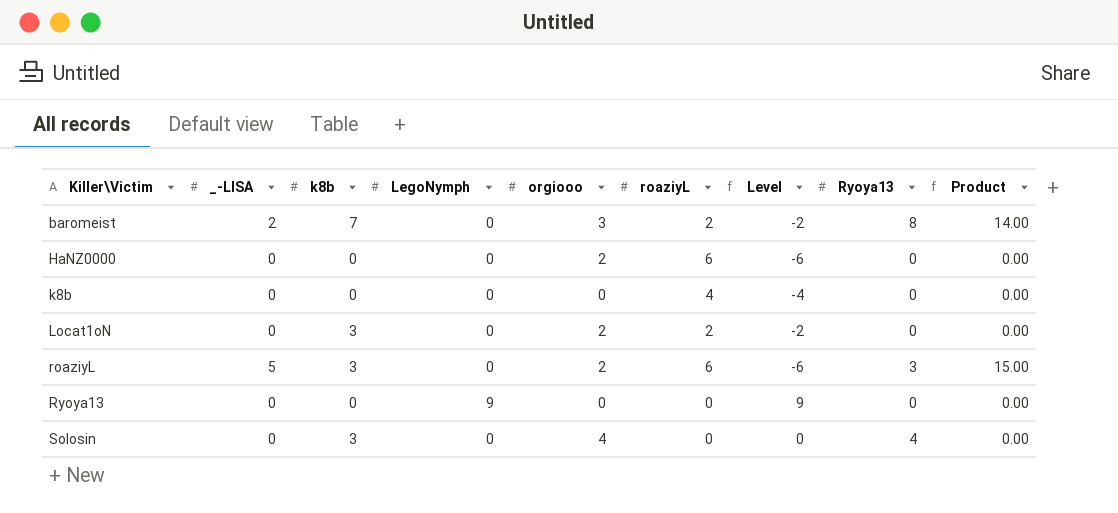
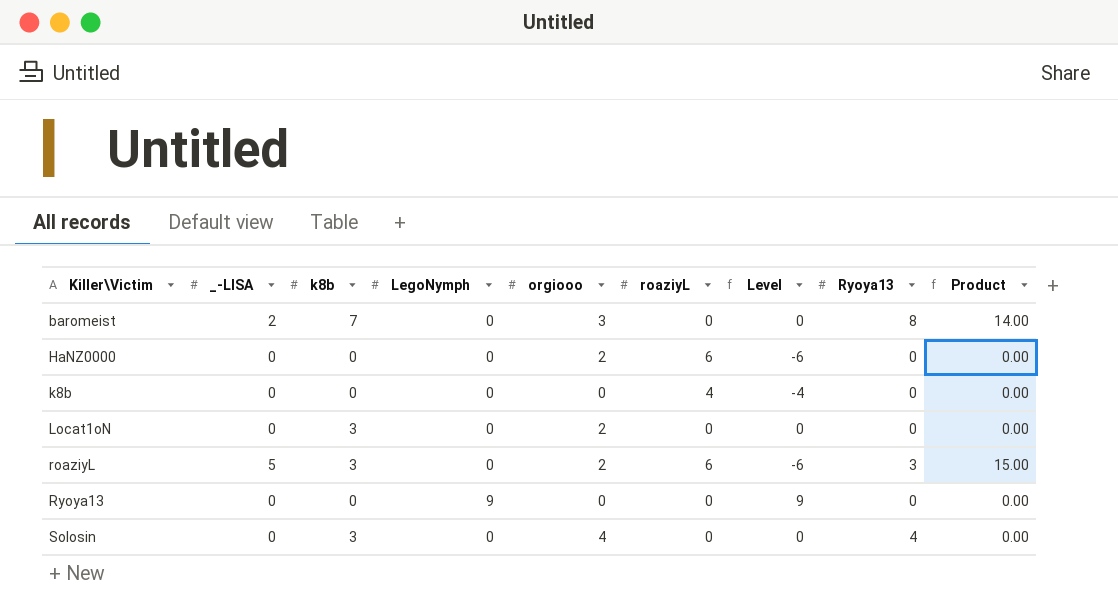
baromeist | roaziyL: 2 -> 0
baromeist | Level: -2 -> 0
Locat1oN | roaziyL: 2 -> 0
Locat1oN | Level: -2 -> 0

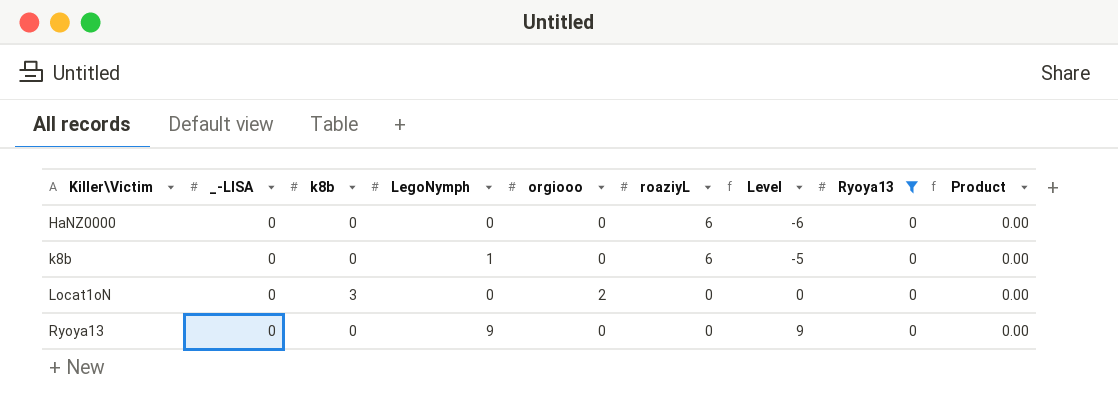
filter: none -> Ryoya13 = 0
HaNZ0000 | orgiooo: 2 -> 0
k8b | LegoNymph: 0 -> 1
k8b | roaziyL: 4 -> 6
k8b | Level: -4 -> -5

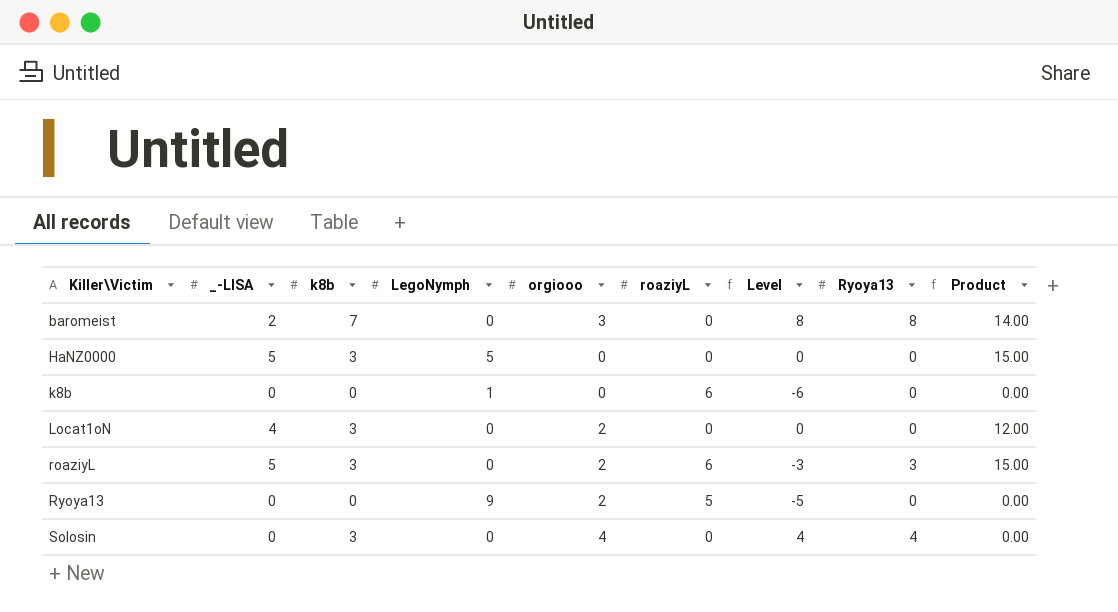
filter: Ryoya13 = 0 -> none
column Level | formula: [LegoNymph] - [roaziyL] -> [Ryoya13] - [roaziyL]
HaNZ0000 | _-LISA: 0 -> 5
HaNZ0000 | k8b: 0 -> 3
HaNZ0000 | LegoNymph: 0 -> 5
HaNZ0000 | roaziyL: 6 -> 0
HaNZ0000 | Product: 0.00 -> 15.00
Locat1oN | _-LISA: 0 -> 4
Locat1oN | Product: 0.00 -> 12.00
Ryoya13 | orgiooo: 0 -> 2
Ryoya13 | roaziyL: 0 -> 5

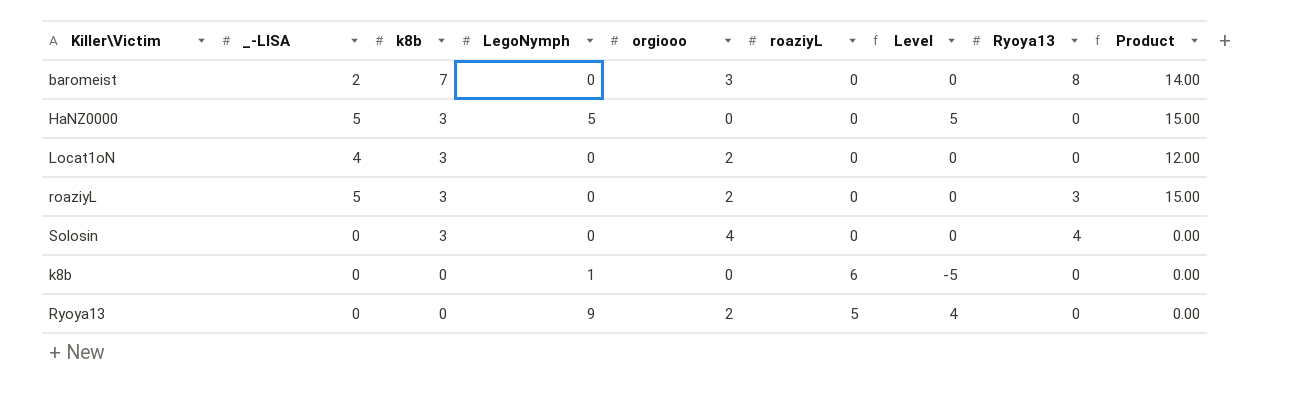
row order: Killer\Victim ascending -> k8b descending
column Level | formula: [Ryoya13] - [roaziyL] -> [LegoNymph] - [roaziyL]
roaziyL | roaziyL: 6 -> 0

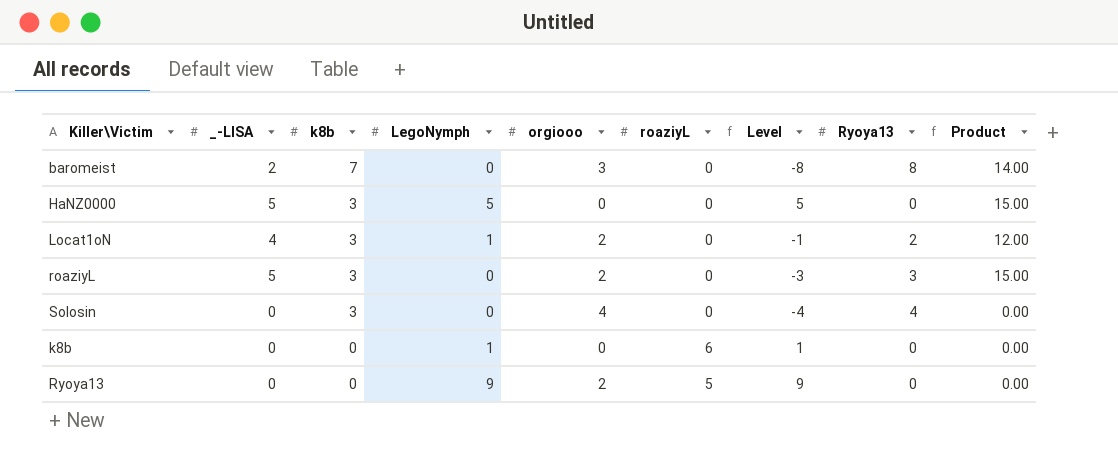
column Level | formula: [LegoNymph] - [roaziyL] -> [LegoNymph] - [Ryoya13]
Locat1oN | LegoNymph: 0 -> 1
Locat1oN | Ryoya13: 0 -> 2

